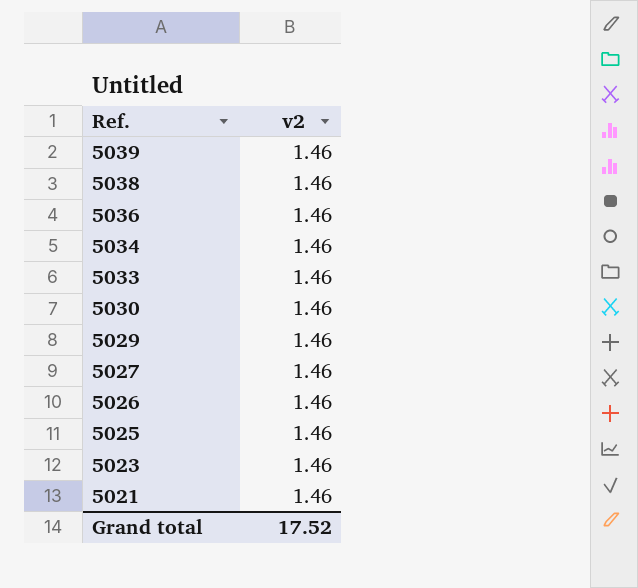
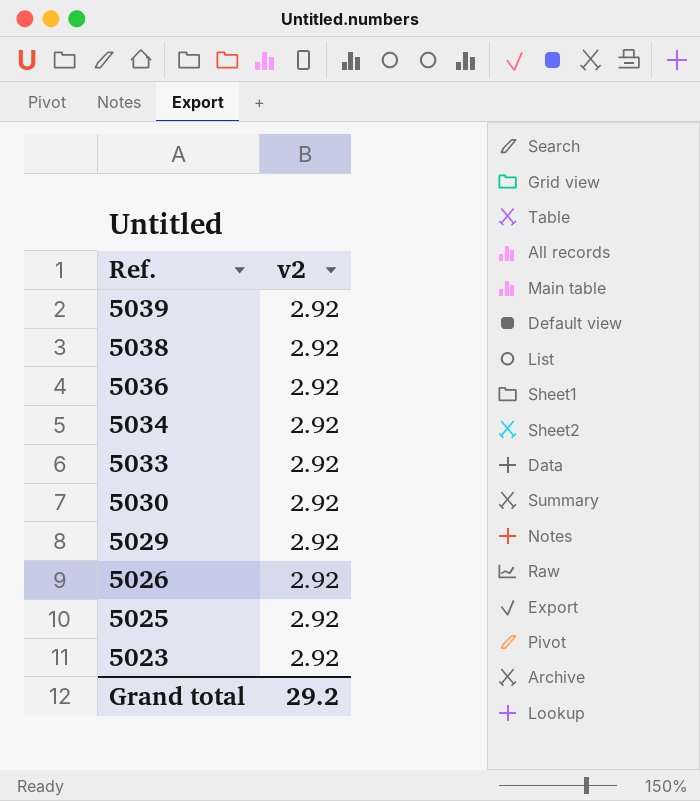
row 5027: 1.46 -> none
row 5021: 1.46 -> none
5039 | v2: 1.46 -> 2.92
5038 | v2: 1.46 -> 2.92
5036 | v2: 1.46 -> 2.92
5034 | v2: 1.46 -> 2.92
5033 | v2: 1.46 -> 2.92
5030 | v2: 1.46 -> 2.92
5029 | v2: 1.46 -> 2.92
5026 | v2: 1.46 -> 2.92
5025 | v2: 1.46 -> 2.92
5023 | v2: 1.46 -> 2.92
Grand total | v2: 17.52 -> 29.2

